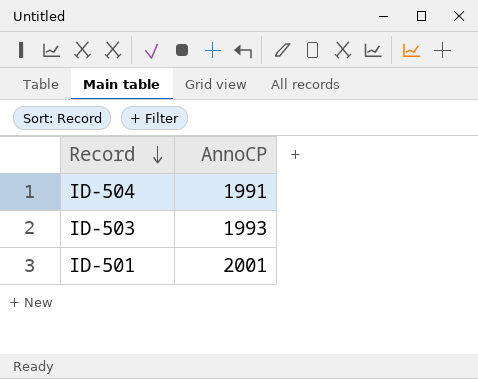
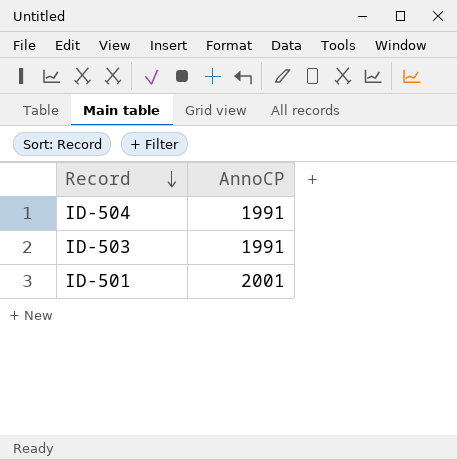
ID-503 | AnnoCP: 1993 -> 1991

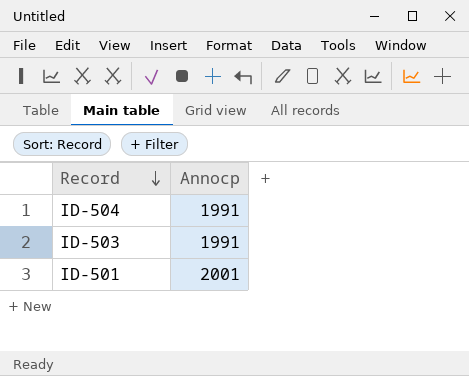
column name: AnnoCP -> Annocp

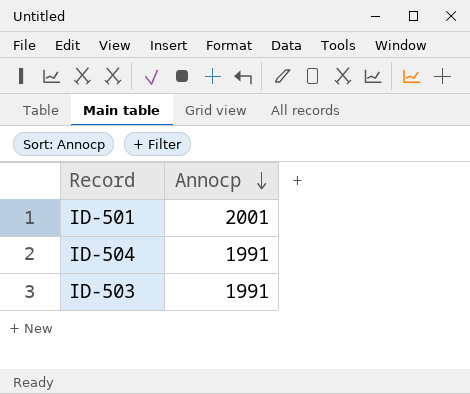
row order: Record descending -> Annocp descending

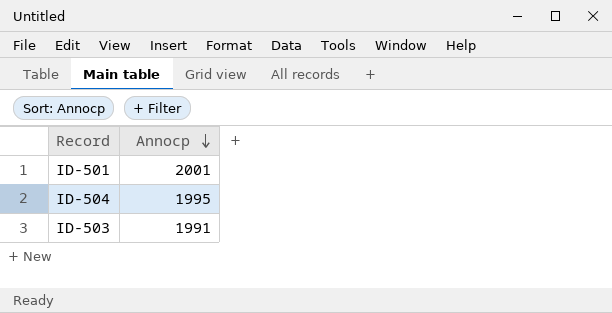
ID-504 | Annocp: 1991 -> 1995

